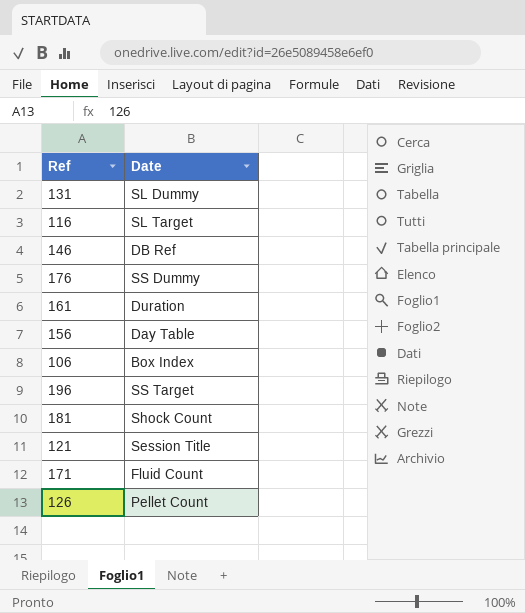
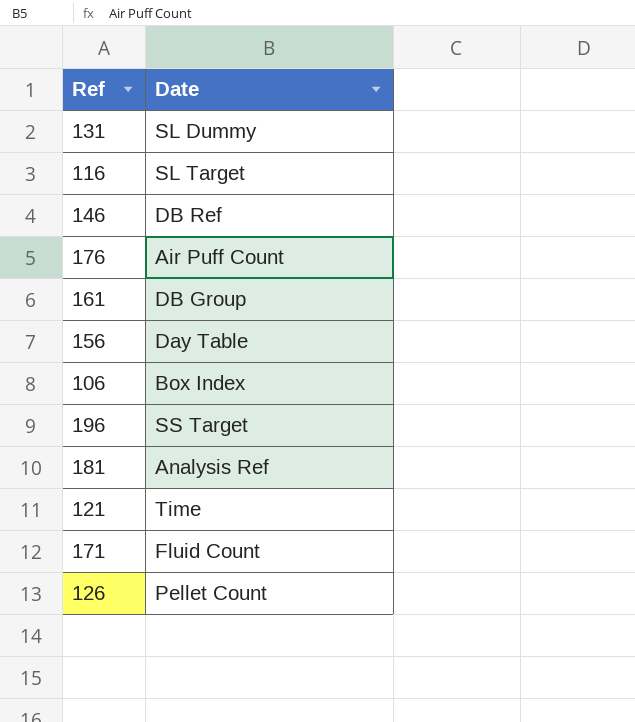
176 | Date: SS Dummy -> Air Puff Count
161 | Date: Duration -> DB Group
181 | Date: Shock Count -> Analysis Ref
121 | Date: Session Title -> Time

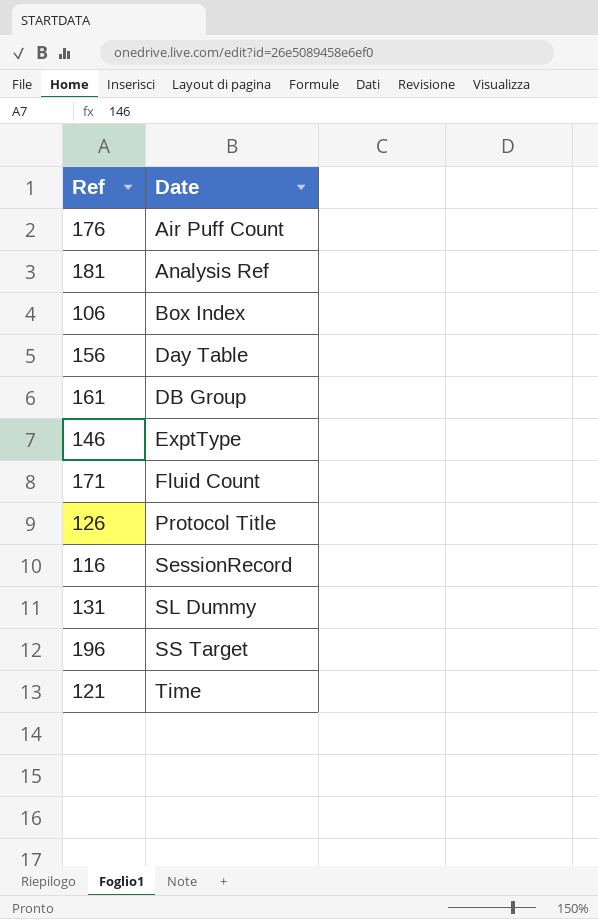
row order: none -> Date ascending
146 | Date: DB Ref -> ExptType
126 | Date: Pellet Count -> Protocol Title
116 | Date: SL Target -> SessionRecord

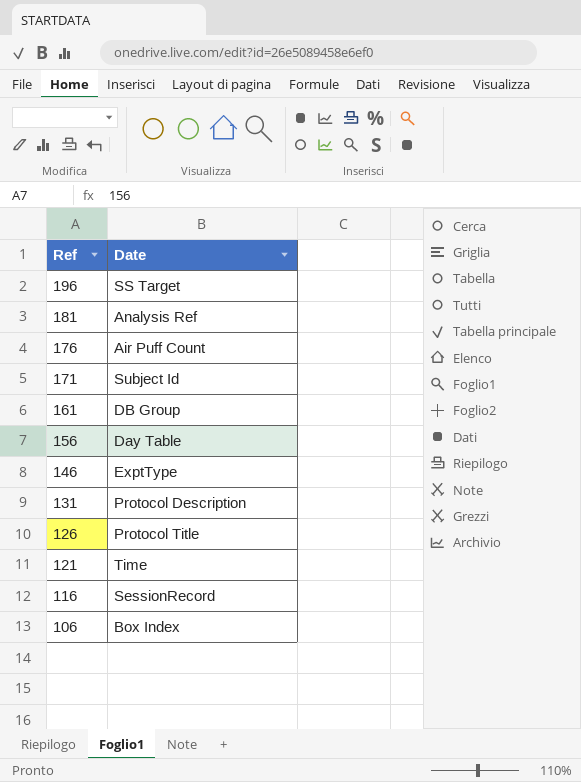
row order: Date ascending -> Ref descending
171 | Date: Fluid Count -> Subject Id
131 | Date: SL Dummy -> Protocol Description

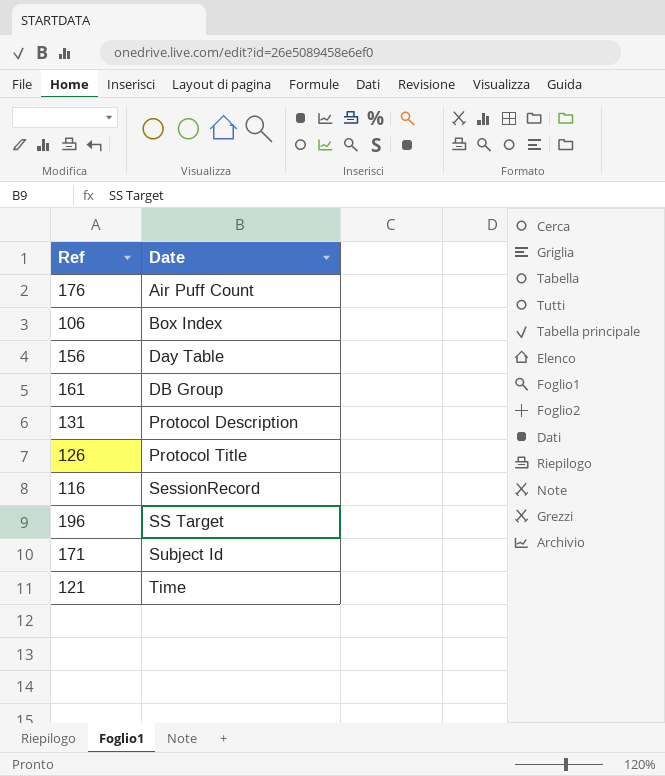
row order: Ref descending -> Date ascending
row 181: Analysis Ref -> none
row 146: ExptType -> none

